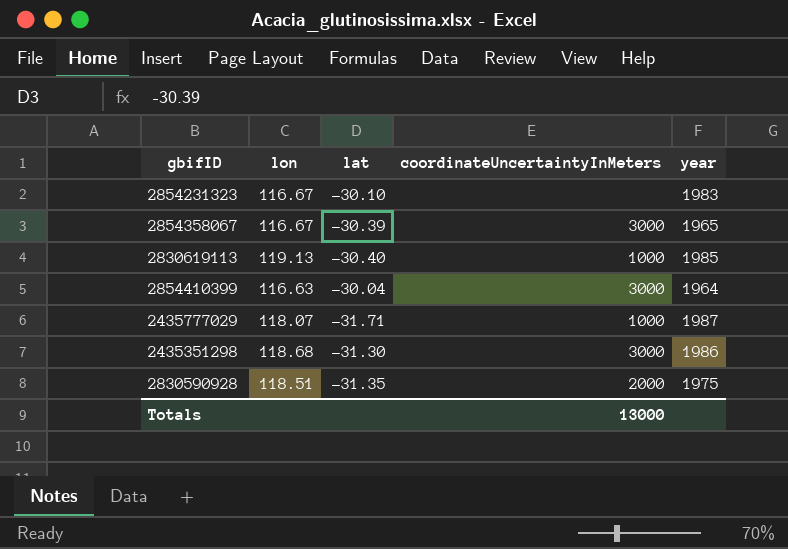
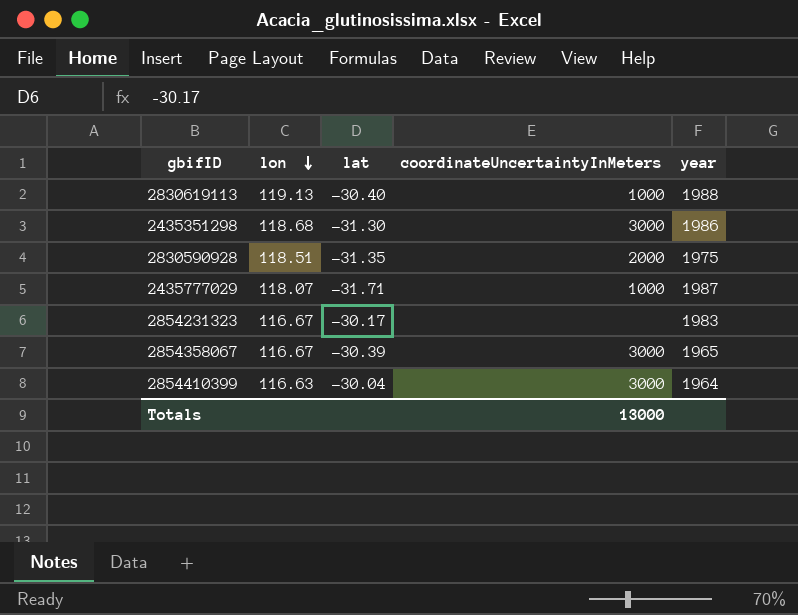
row order: none -> lon descending
2830619113 | year: 1985 -> 1988
2854231323 | lat: -30.10 -> -30.17

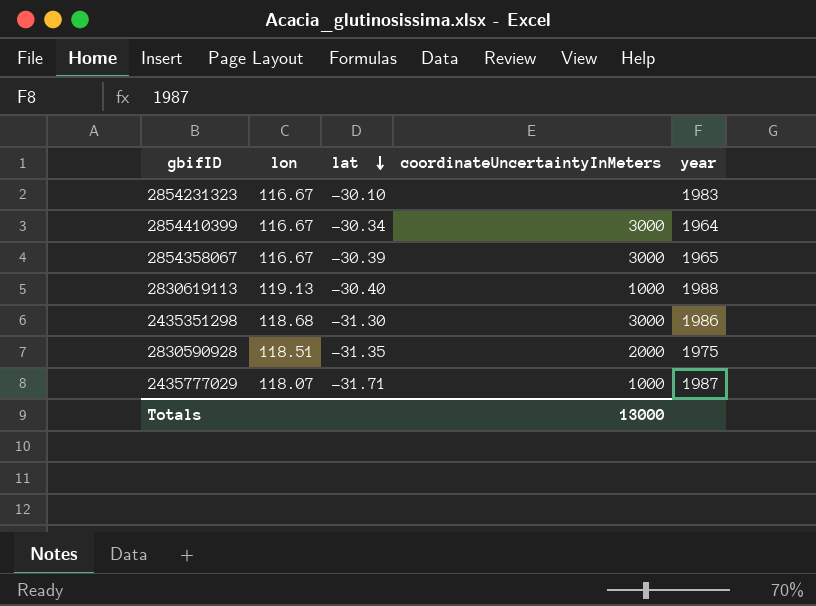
row order: lon descending -> lat descending
2854231323 | lat: -30.17 -> -30.10
2854410399 | lon: 116.63 -> 116.67
2854410399 | lat: -30.04 -> -30.34

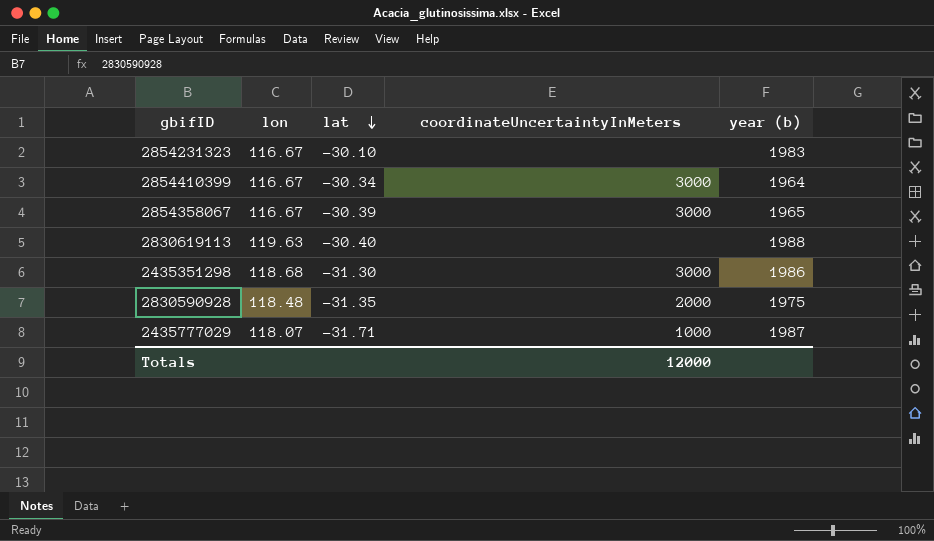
column name: year -> year (b)
2830619113 | lon: 119.13 -> 119.63
2830619113 | coordinateUncertaintyInMeters: 1000 -> none
2830590928 | lon: 118.51 -> 118.48
Totals | coordinateUncertaintyInMeters: 13000 -> 12000

